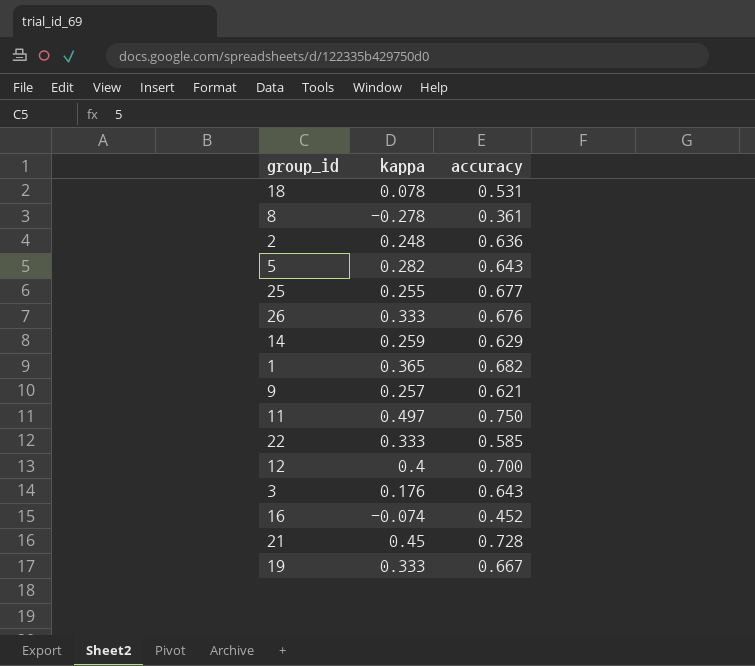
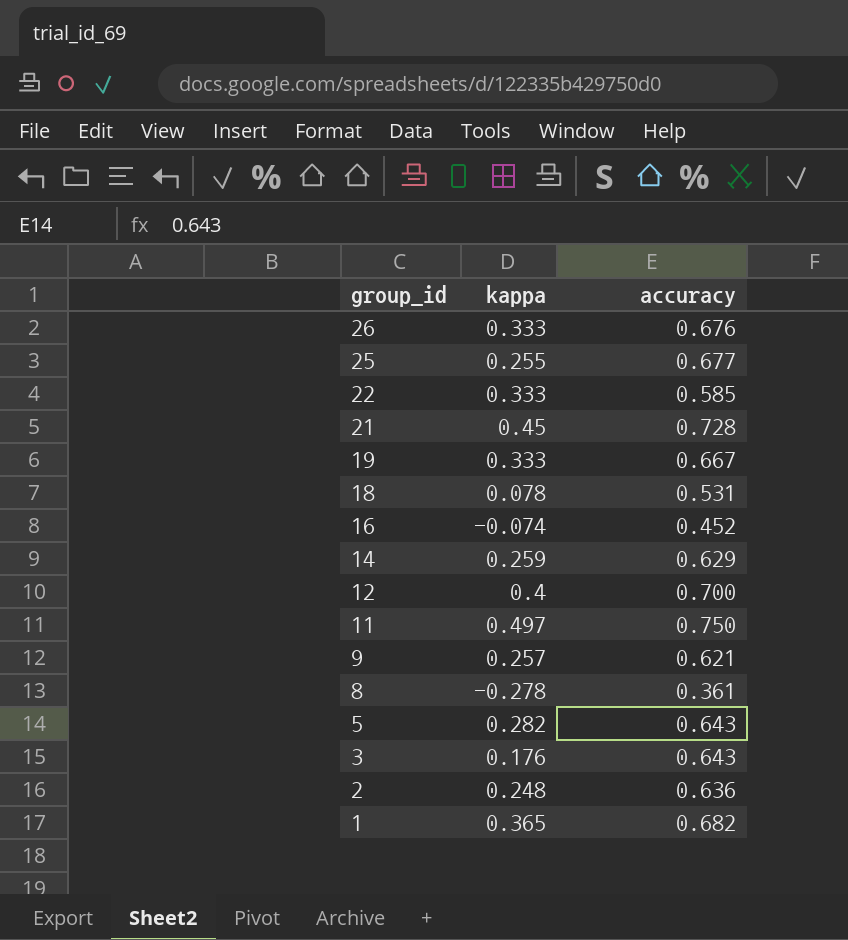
row order: none -> group_id descending

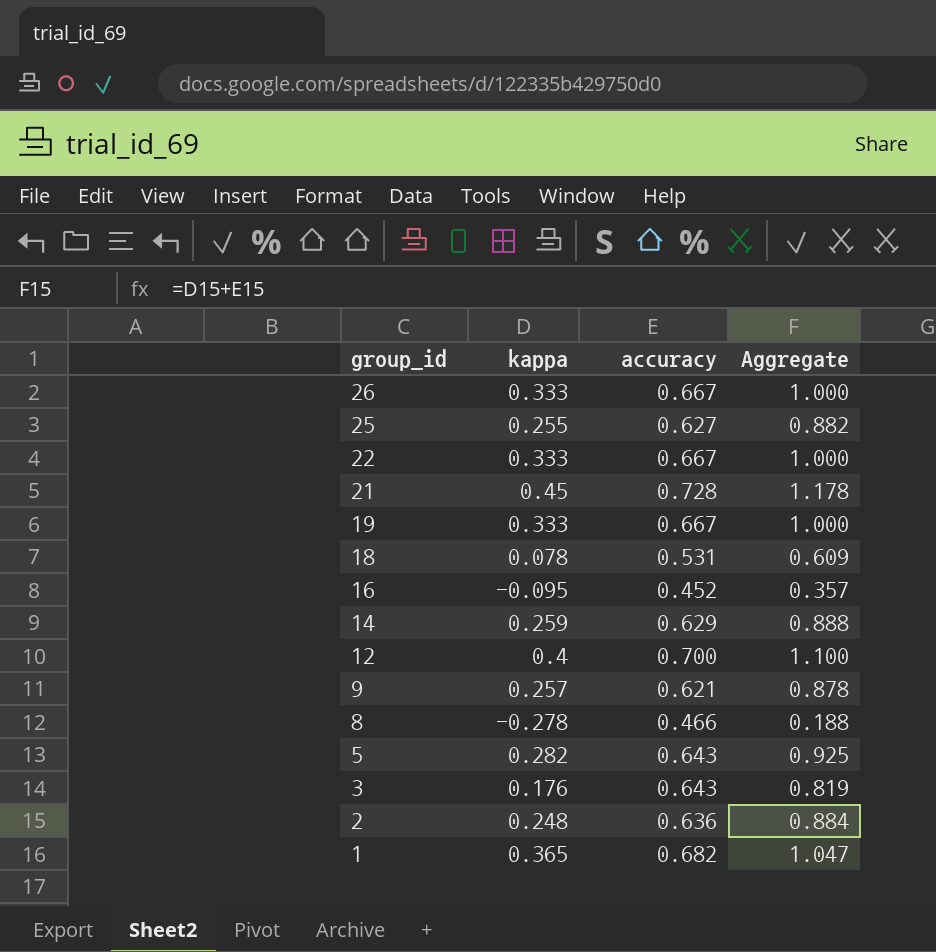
column Aggregate | formula: none -> [kappa] + [accuracy]
row 11: 0.497 | 0.750 -> none
26 | accuracy: 0.676 -> 0.667
25 | accuracy: 0.677 -> 0.627
22 | accuracy: 0.585 -> 0.667
16 | kappa: -0.074 -> -0.095
8 | accuracy: 0.361 -> 0.466

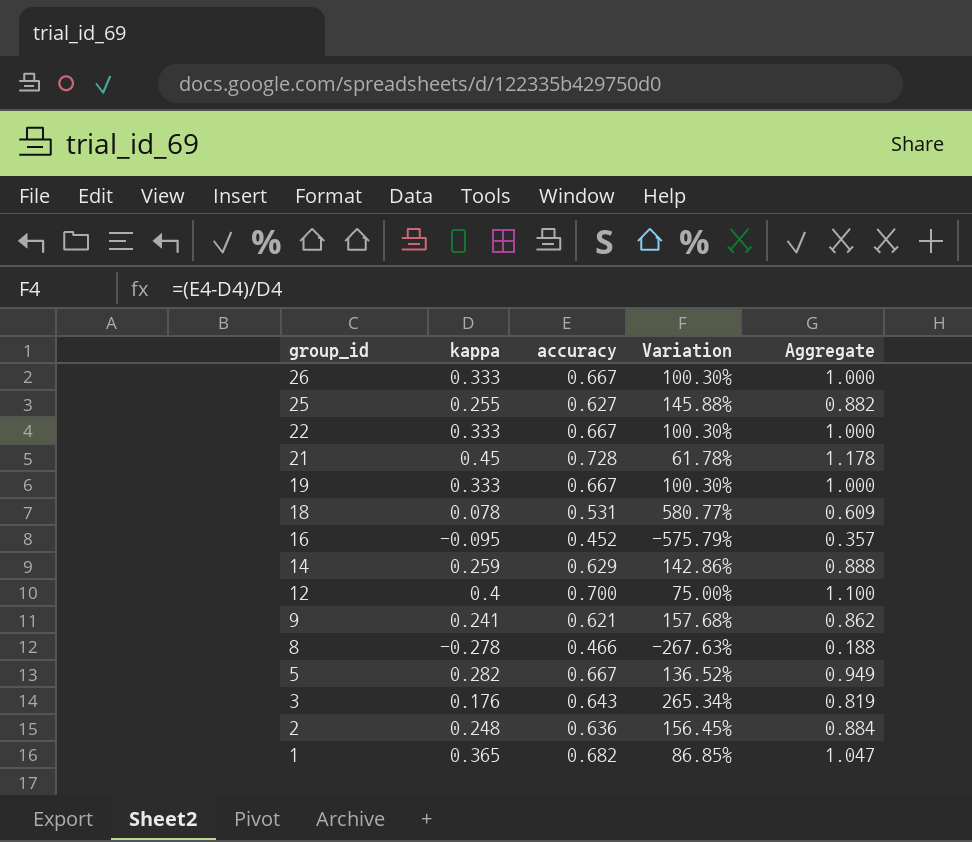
column Variation | formula: none -> ([accuracy] - [kappa]) / [kappa]
9 | kappa: 0.257 -> 0.241
9 | Aggregate: 0.878 -> 0.862
5 | accuracy: 0.643 -> 0.667
5 | Aggregate: 0.925 -> 0.949

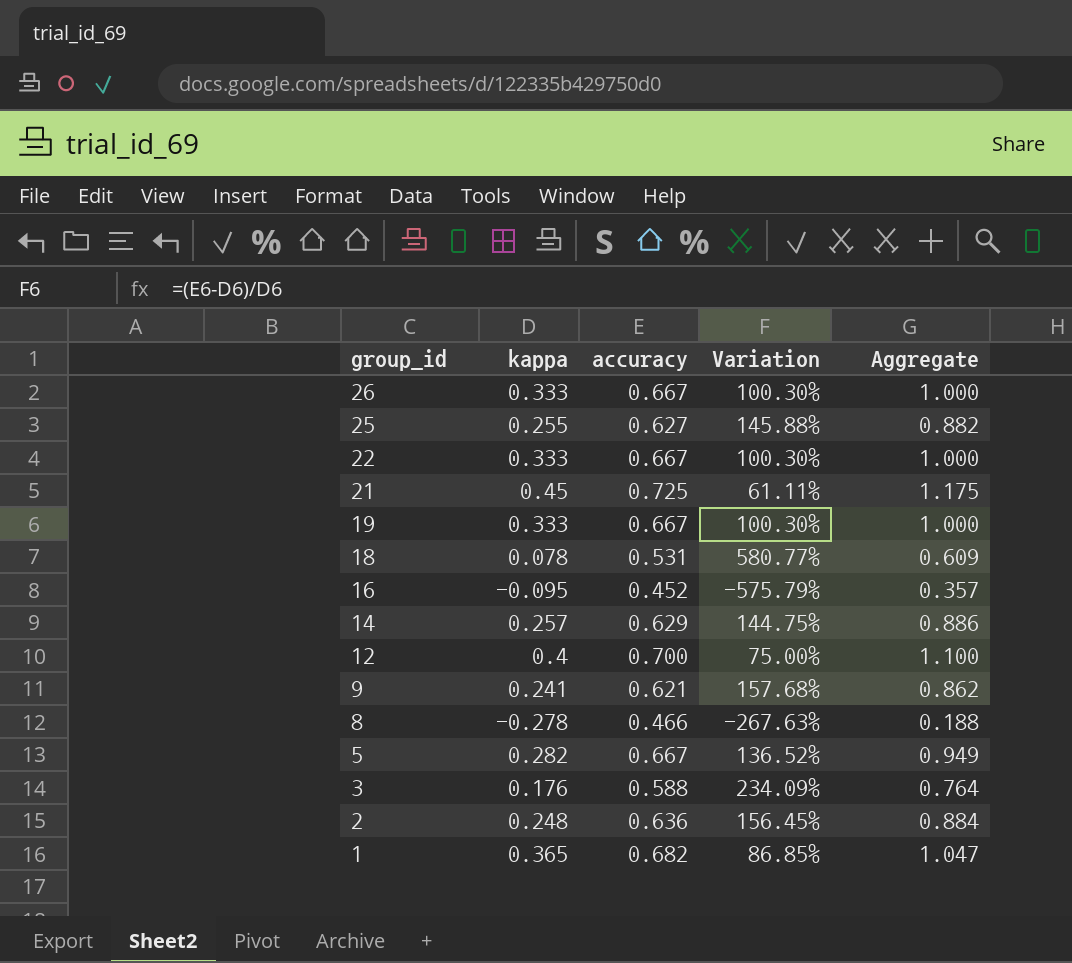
21 | accuracy: 0.728 -> 0.725
21 | Variation: 61.78% -> 61.11%
21 | Aggregate: 1.178 -> 1.175
14 | kappa: 0.259 -> 0.257
14 | Variation: 142.86% -> 144.75%
14 | Aggregate: 0.888 -> 0.886
3 | accuracy: 0.643 -> 0.588
3 | Variation: 265.34% -> 234.09%
3 | Aggregate: 0.819 -> 0.764

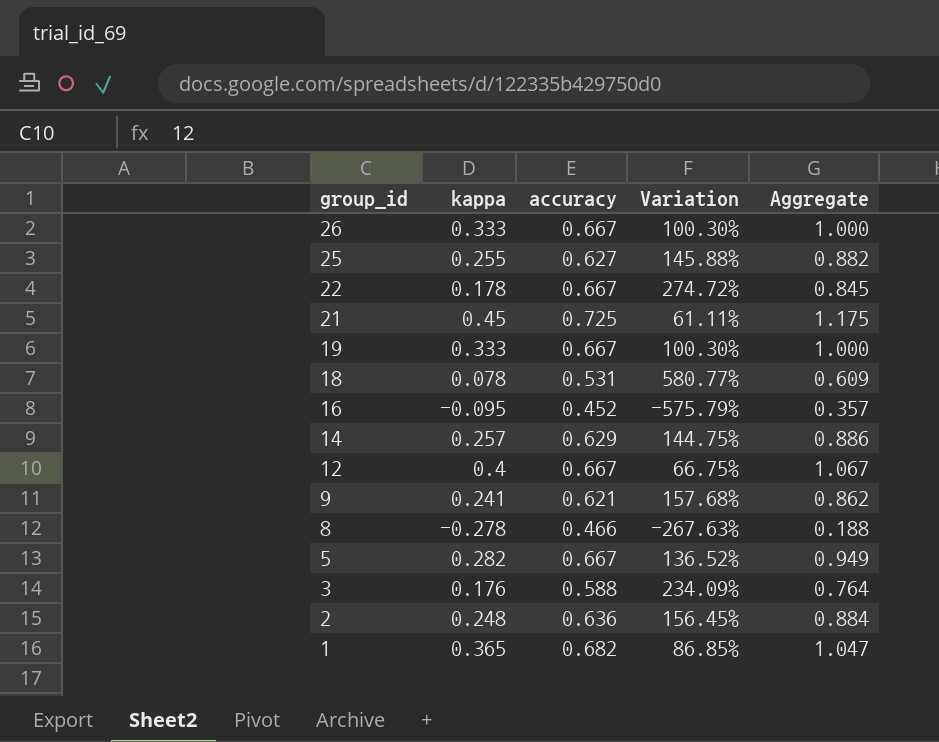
22 | kappa: 0.333 -> 0.178
22 | Variation: 100.30% -> 274.72%
22 | Aggregate: 1.000 -> 0.845
12 | accuracy: 0.700 -> 0.667
12 | Variation: 75.00% -> 66.75%
12 | Aggregate: 1.100 -> 1.067

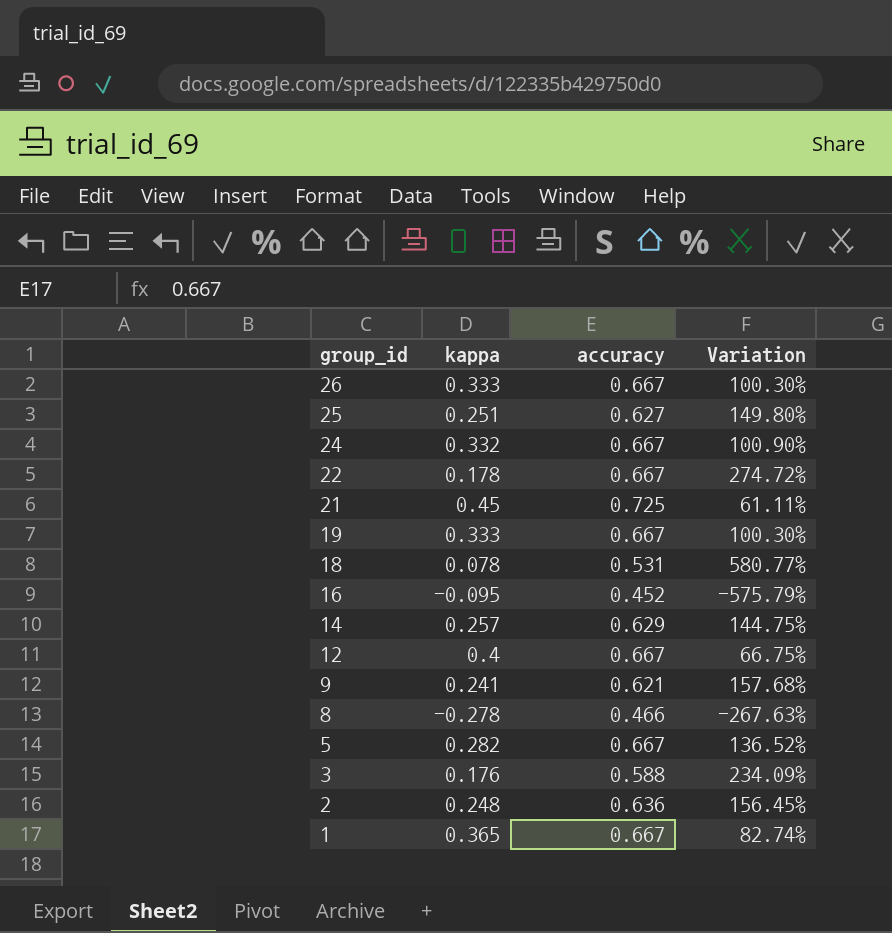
column Aggregate | formula: [kappa] + [accuracy] -> none
25 | kappa: 0.255 -> 0.251
25 | Variation: 145.88% -> 149.80%
row 24: none -> 0.332 | 0.667 | 100.90%
1 | accuracy: 0.682 -> 0.667
1 | Variation: 86.85% -> 82.74%

